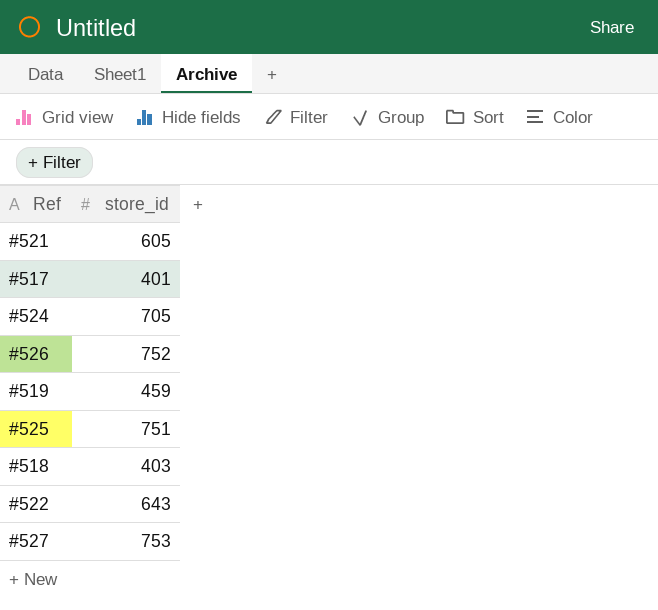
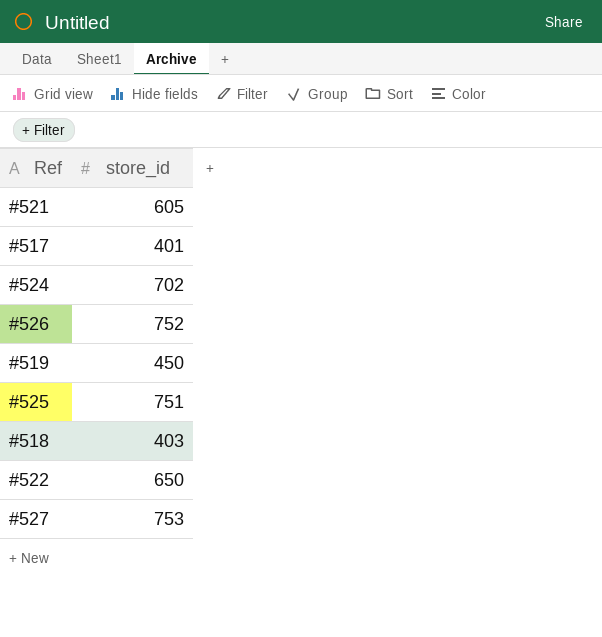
#524 | store_id: 705 -> 702
#519 | store_id: 459 -> 450
#522 | store_id: 643 -> 650

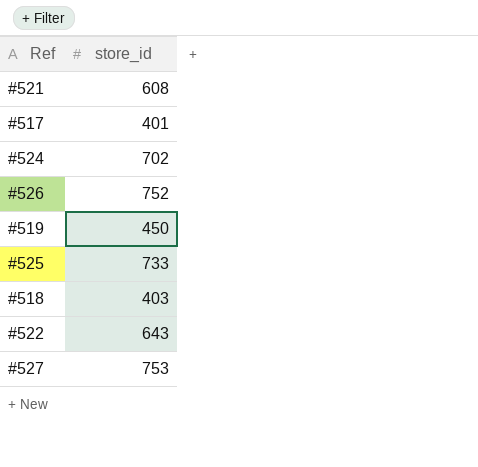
#521 | store_id: 605 -> 608
#525 | store_id: 751 -> 733
#522 | store_id: 650 -> 643

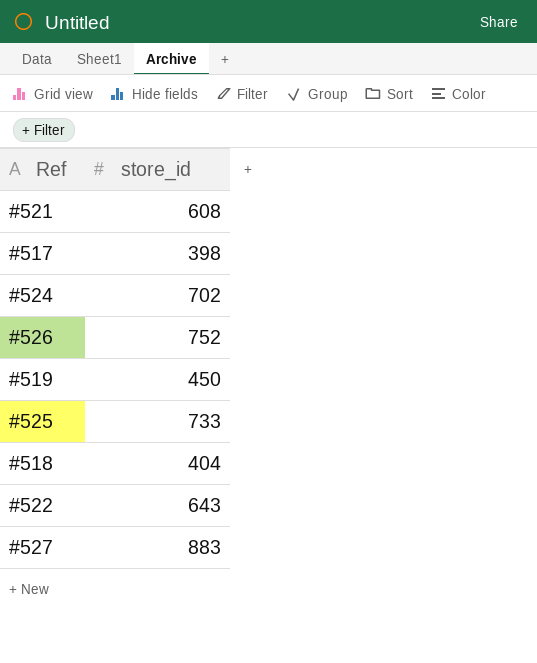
#517 | store_id: 401 -> 398
#518 | store_id: 403 -> 404
#527 | store_id: 753 -> 883

